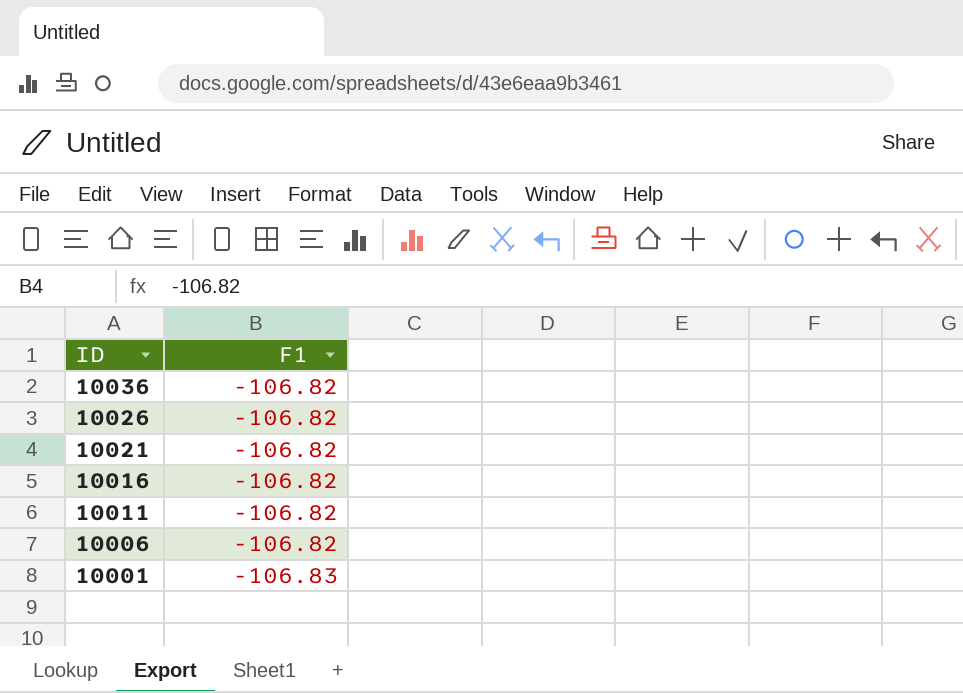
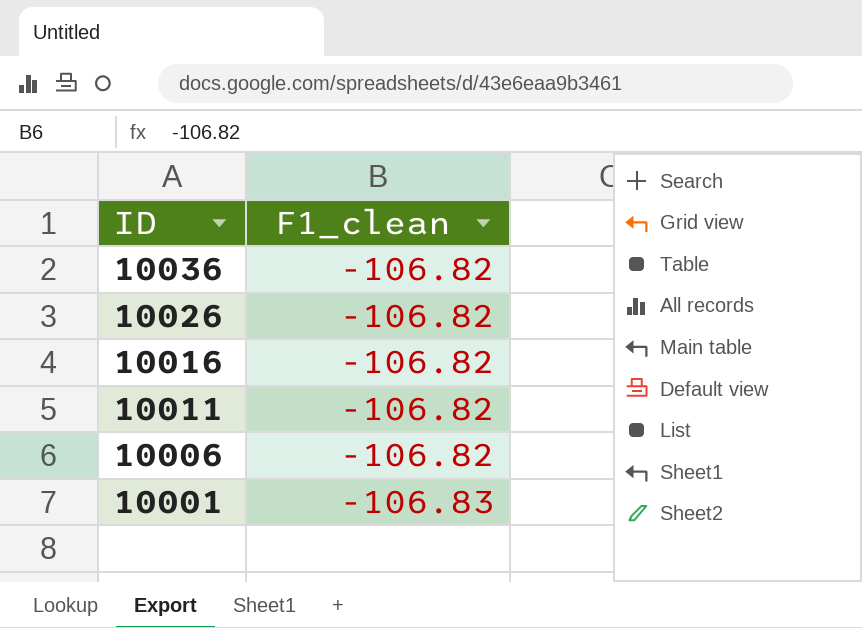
column name: F1 -> F1_clean
row 10021: -106.82 -> none

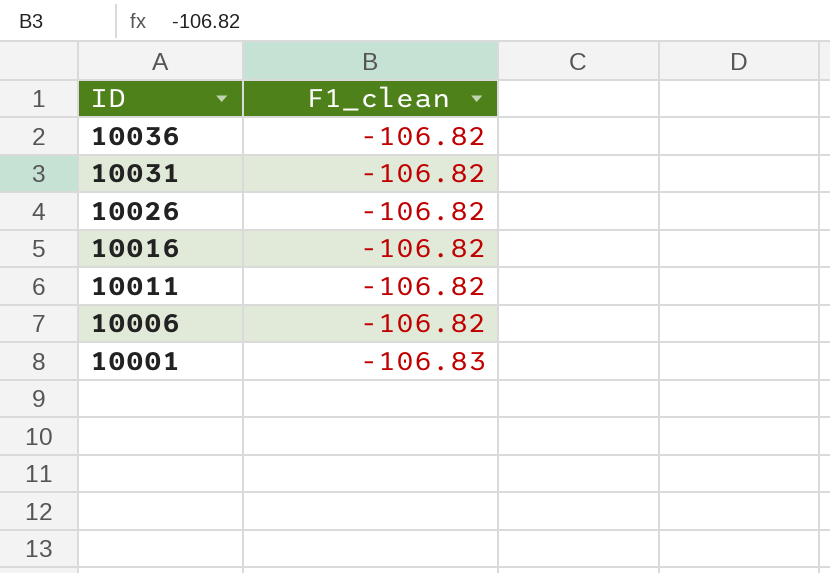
row 10031: none -> -106.82

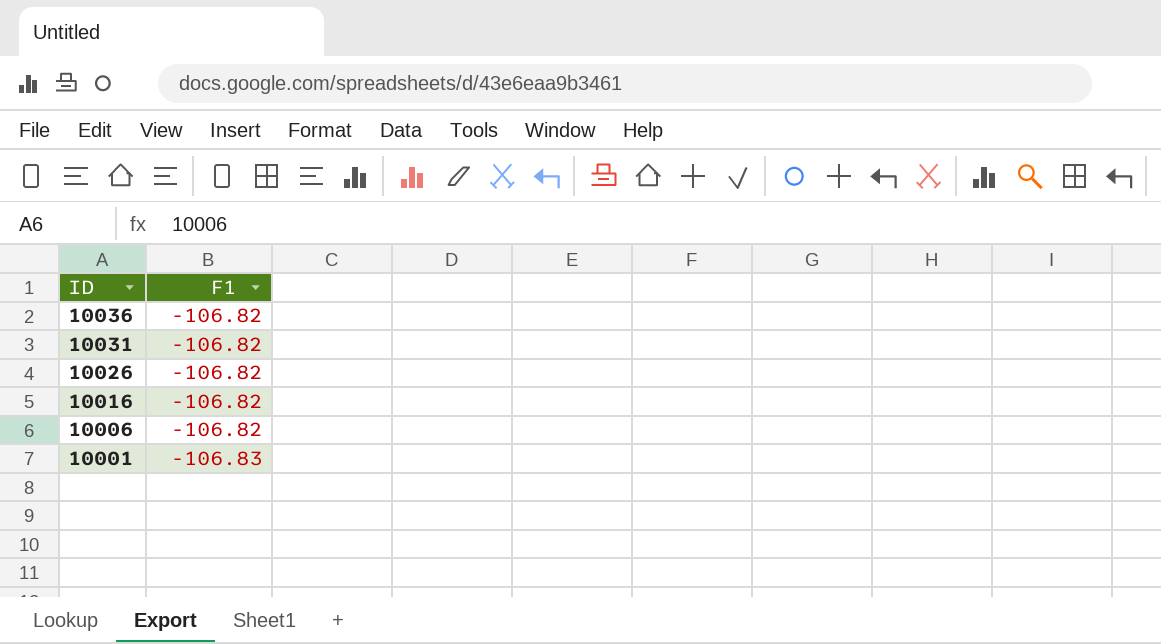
column name: F1_clean -> F1
row 10011: -106.82 -> none

